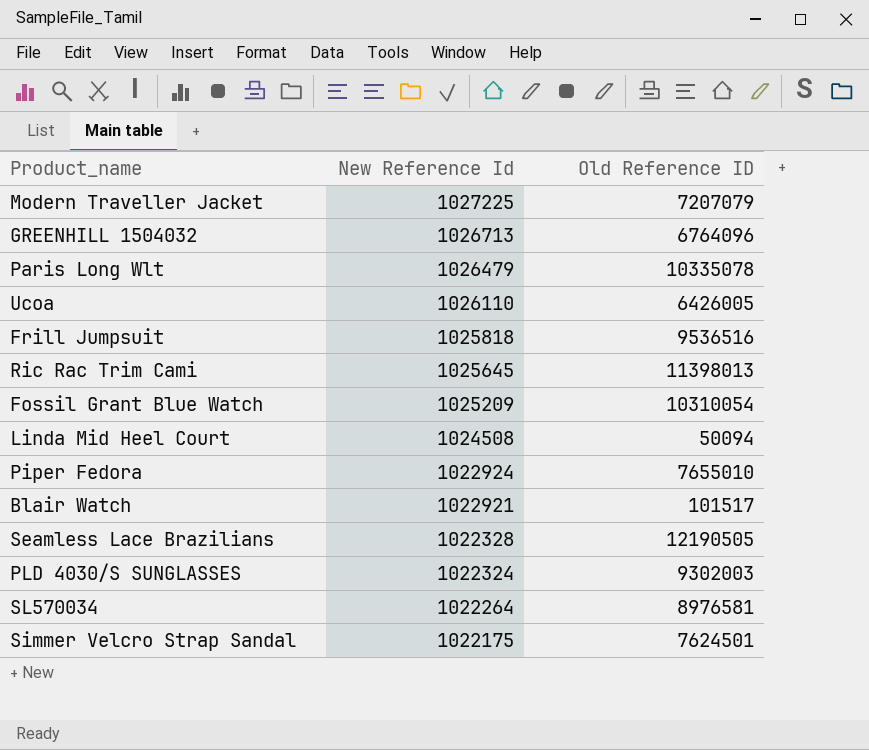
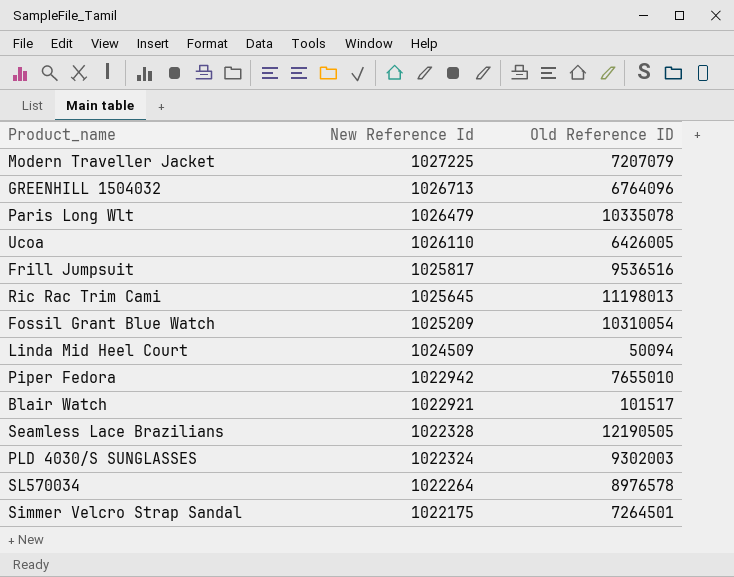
Frill Jumpsuit | New Reference Id: 1025818 -> 1025817
Ric Rac Trim Cami | Old Reference ID: 11398013 -> 11198013
Linda Mid Heel Court | New Reference Id: 1024508 -> 1024509
Piper Fedora | New Reference Id: 1022924 -> 1022942
SL570034 | Old Reference ID: 8976581 -> 8976578
Simmer Velcro Strap Sandal | Old Reference ID: 7624501 -> 7264501

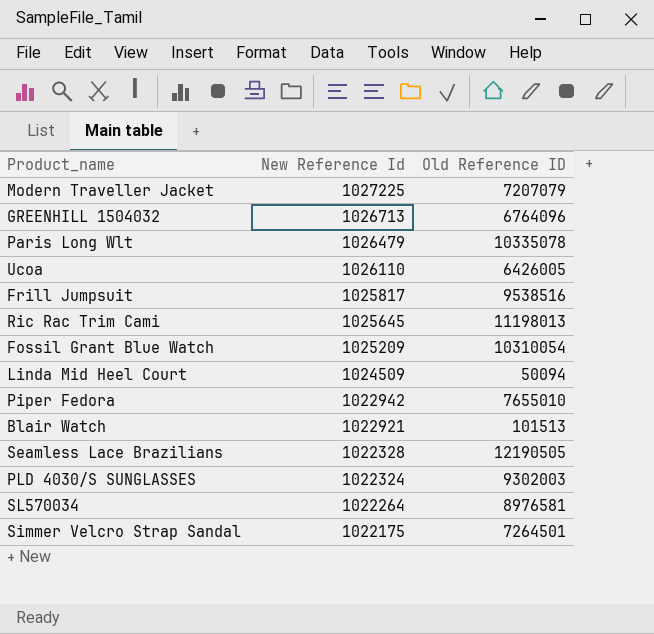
Frill Jumpsuit | Old Reference ID: 9536516 -> 9538516
Blair Watch | Old Reference ID: 101517 -> 101513
SL570034 | Old Reference ID: 8976578 -> 8976581

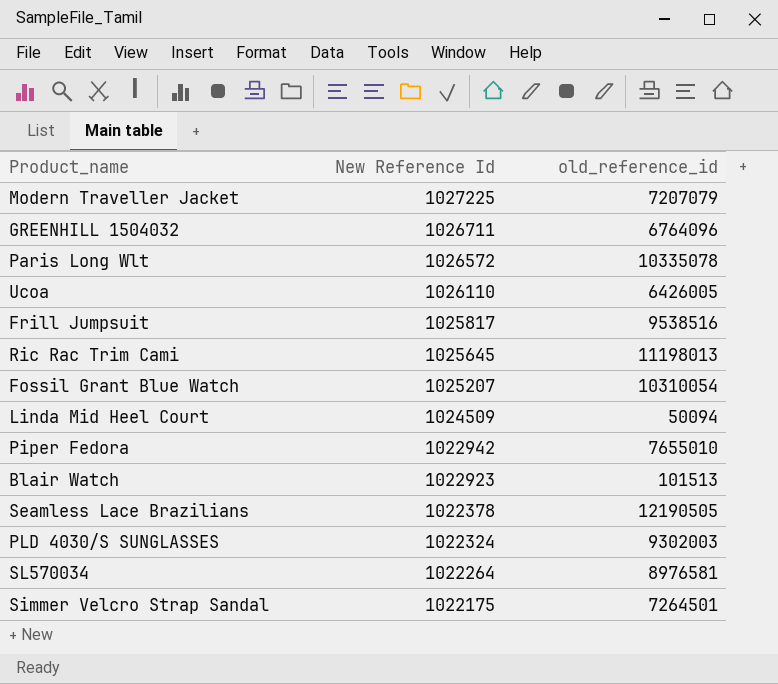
column name: Old Reference ID -> old_reference_id
GREENHILL 1504032 | New Reference Id: 1026713 -> 1026711
Paris Long Wlt | New Reference Id: 1026479 -> 1026572
Fossil Grant Blue Watch | New Reference Id: 1025209 -> 1025207
Blair Watch | New Reference Id: 1022921 -> 1022923
Seamless Lace Brazilians | New Reference Id: 1022328 -> 1022378

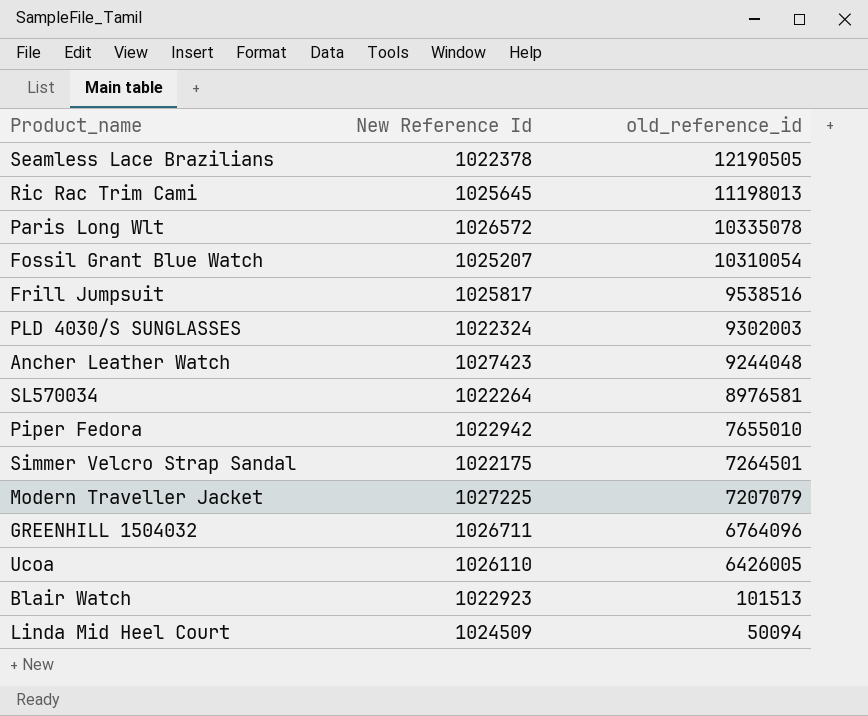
row order: New Reference Id descending -> old_reference_id descending
row Ancher Leather Watch: none -> 1027423 | 9244048

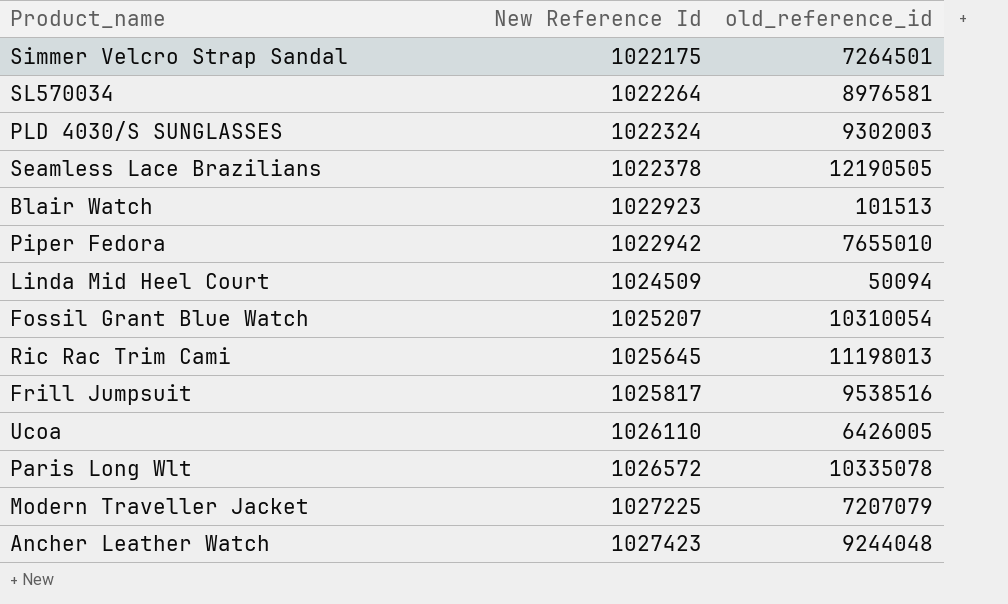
row order: old_reference_id descending -> New Reference Id ascending
row GREENHILL 1504032: 1026711 | 6764096 -> none

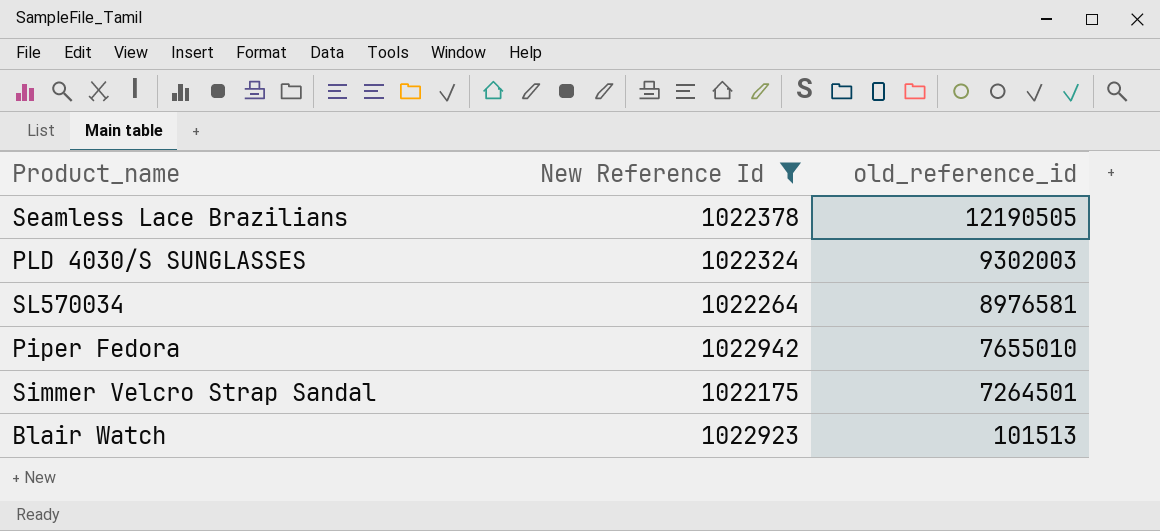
filter: none -> New Reference Id <= 1022942
row order: New Reference Id ascending -> old_reference_id descending

